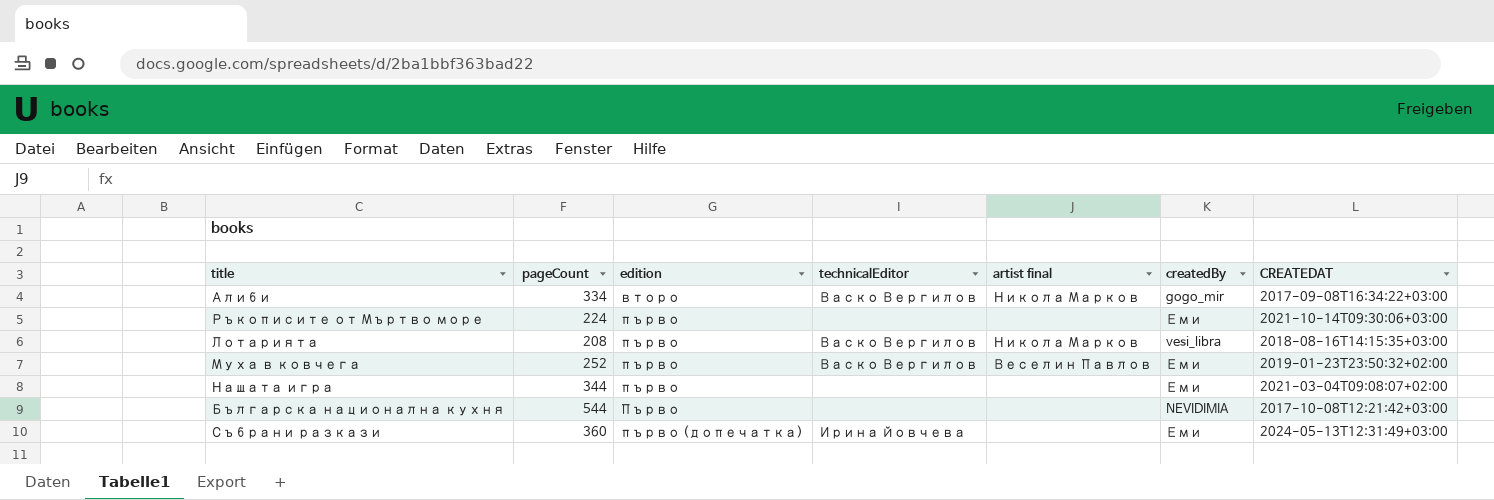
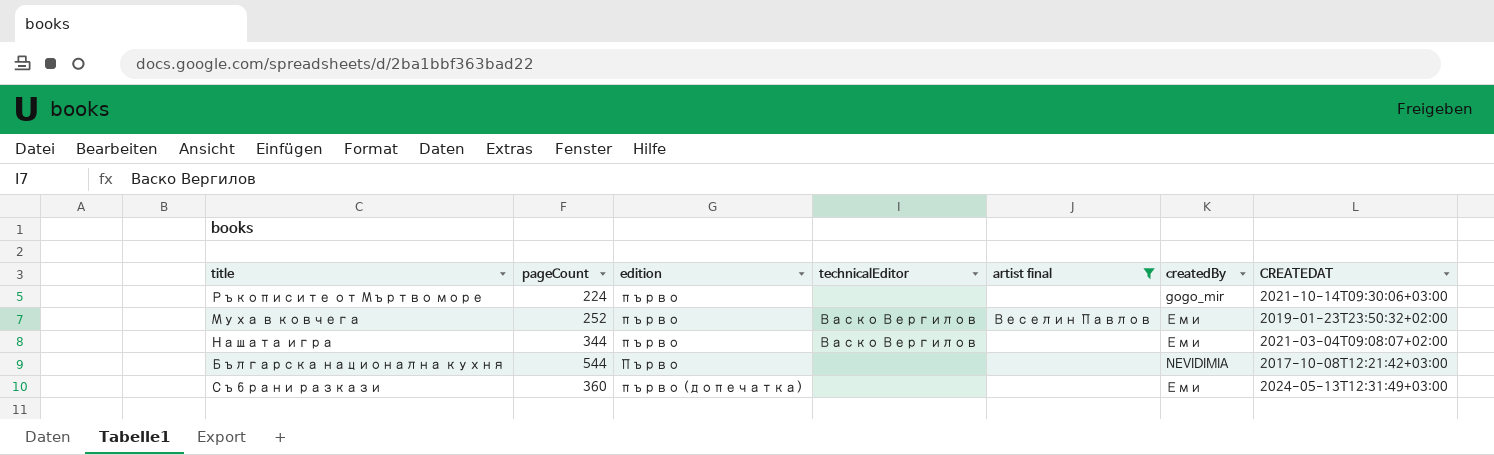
filter: none -> artist final != Никола Марков
Ръкописите от Мъртво море | createdBy: Еми -> gogo_mir
Нашата игра | technicalEditor: none -> Васко Вергилов
Събрани разкази | technicalEditor: Ирина Йовчева -> none

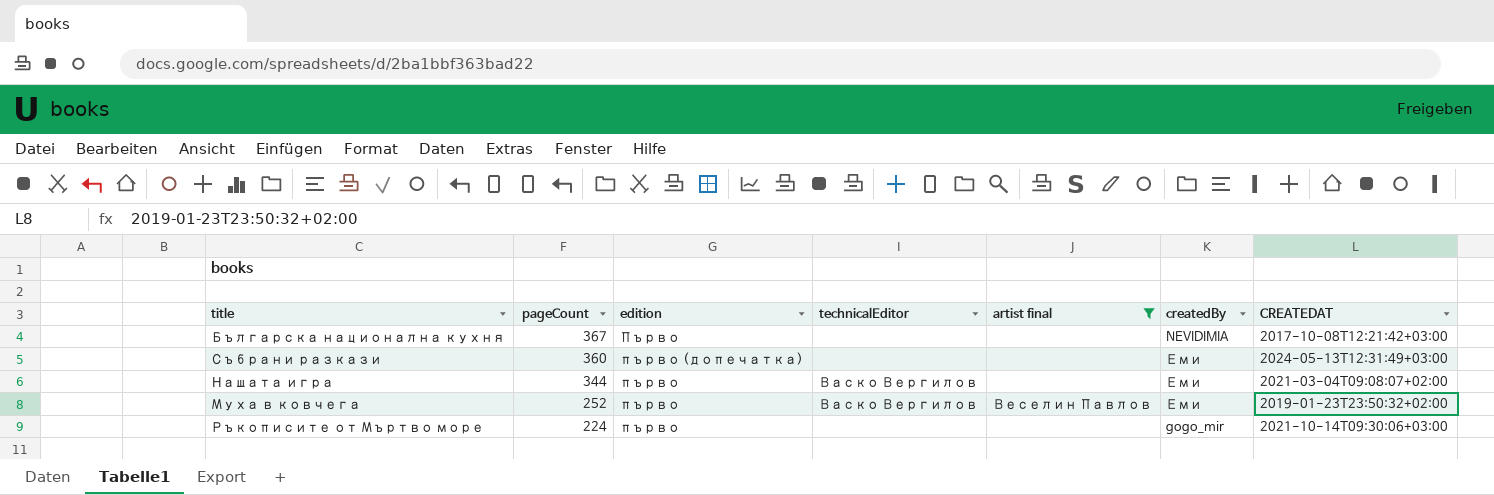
row order: edition ascending -> pageCount descending
Българска национална кухня | pageCount: 544 -> 367

